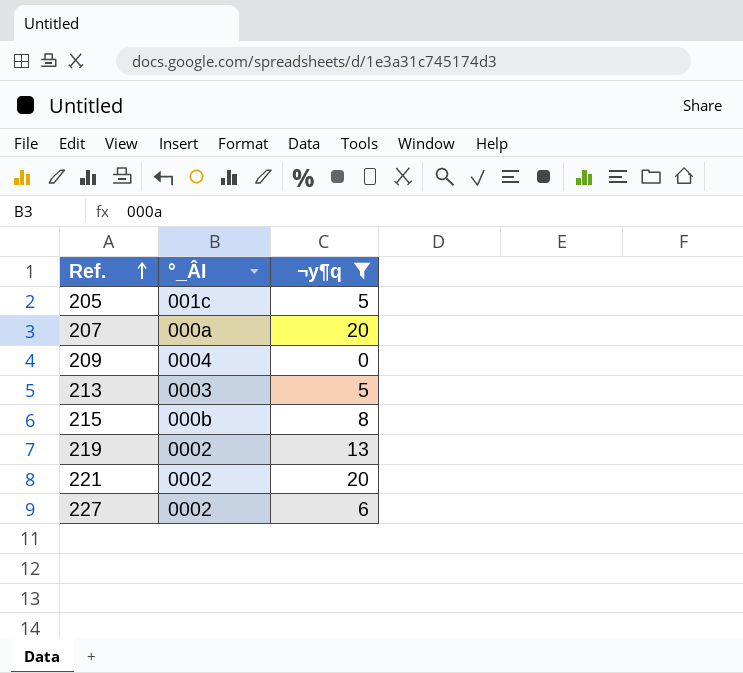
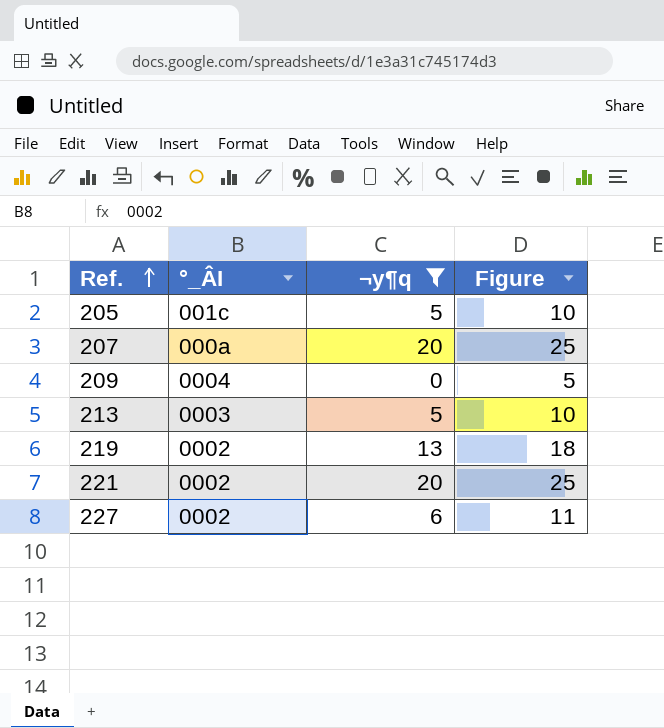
column Figure | formula: none -> [¬y¶q] + 5
row 215: 000b | 8 -> none

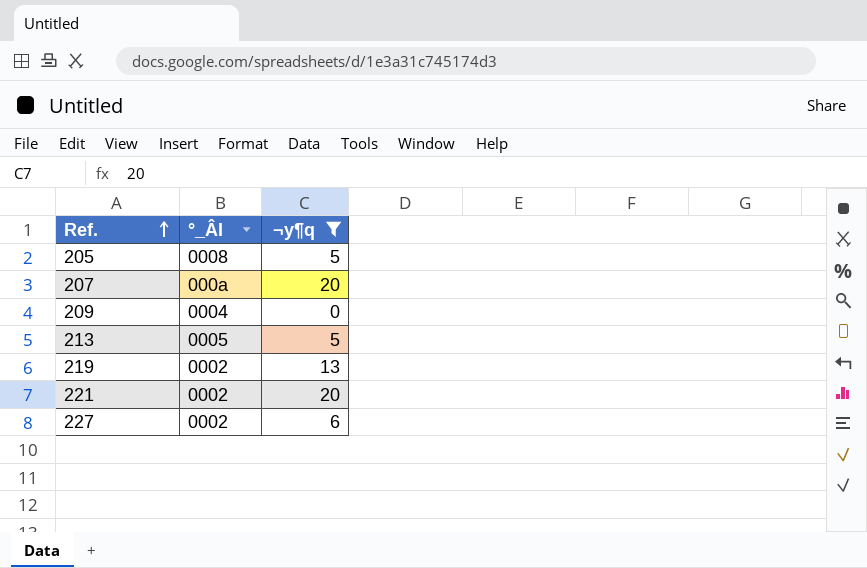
column Figure | formula: [¬y¶q] + 5 -> none
205 | °_ÂI: 001c -> 0008
213 | °_ÂI: 0003 -> 0005

